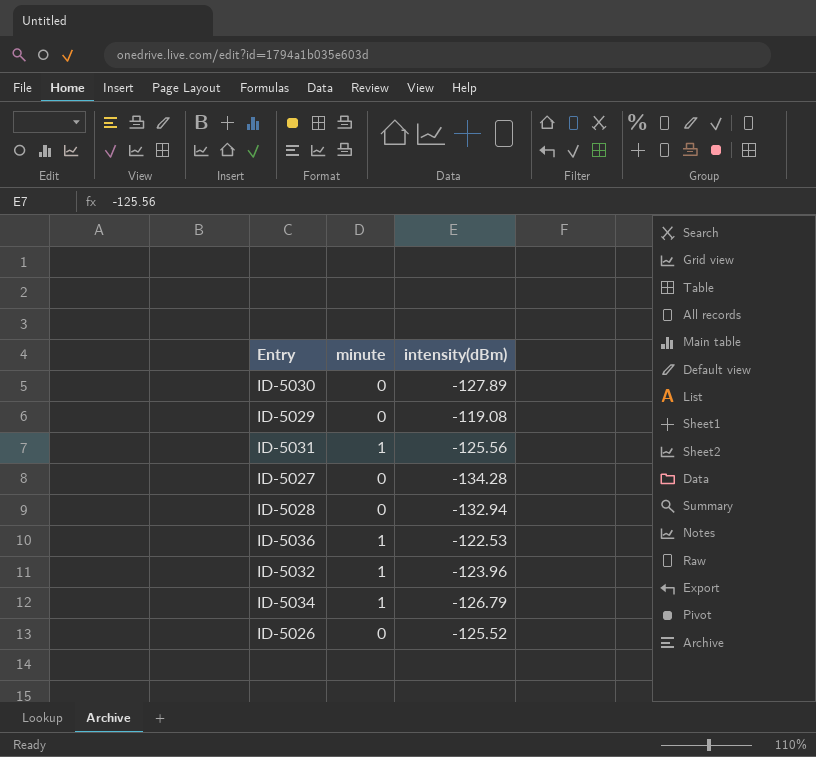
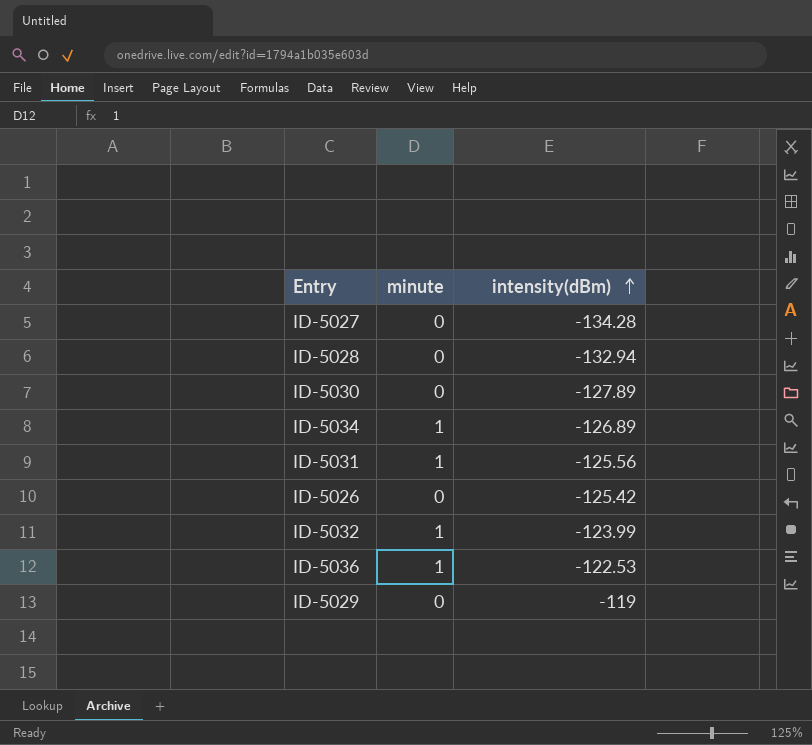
row order: none -> intensity(dBm) ascending
ID-5034 | intensity(dBm): -126.79 -> -126.89
ID-5026 | intensity(dBm): -125.52 -> -125.42
ID-5032 | intensity(dBm): -123.96 -> -123.99
ID-5029 | intensity(dBm): -119.08 -> -119

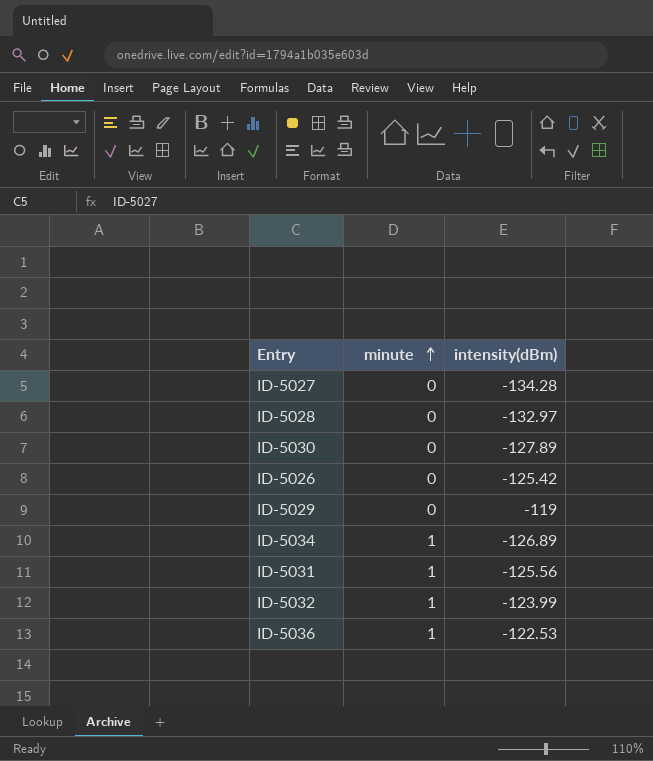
row order: intensity(dBm) ascending -> minute ascending
ID-5028 | intensity(dBm): -132.94 -> -132.97

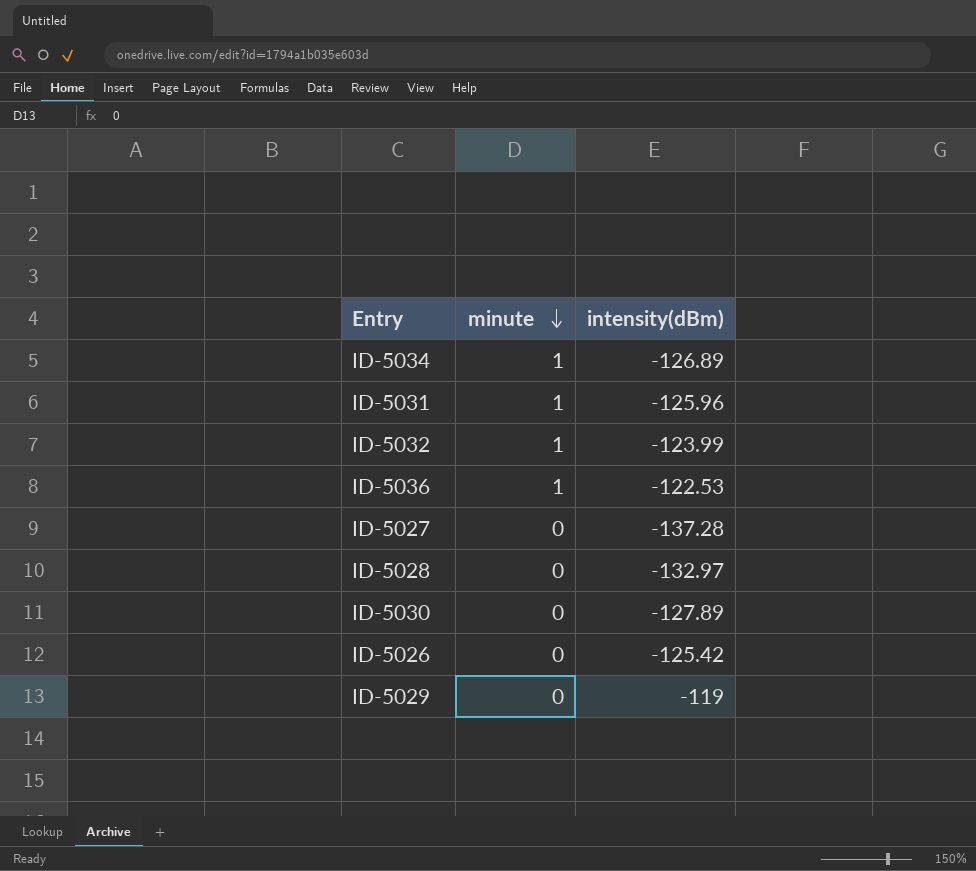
row order: minute ascending -> minute descending
ID-5031 | intensity(dBm): -125.56 -> -125.96
ID-5027 | intensity(dBm): -134.28 -> -137.28

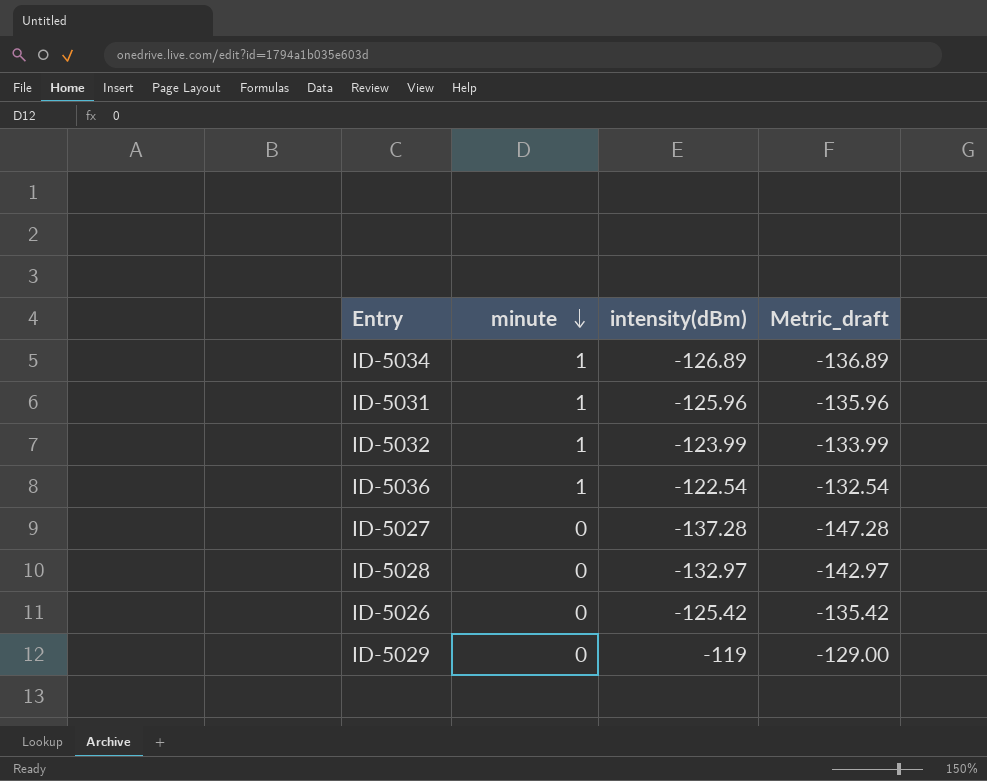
column Metric_draft | formula: none -> [intensity(dBm)] - 10
row ID-5030: 0 | -127.89 -> none
ID-5036 | intensity(dBm): -122.53 -> -122.54

